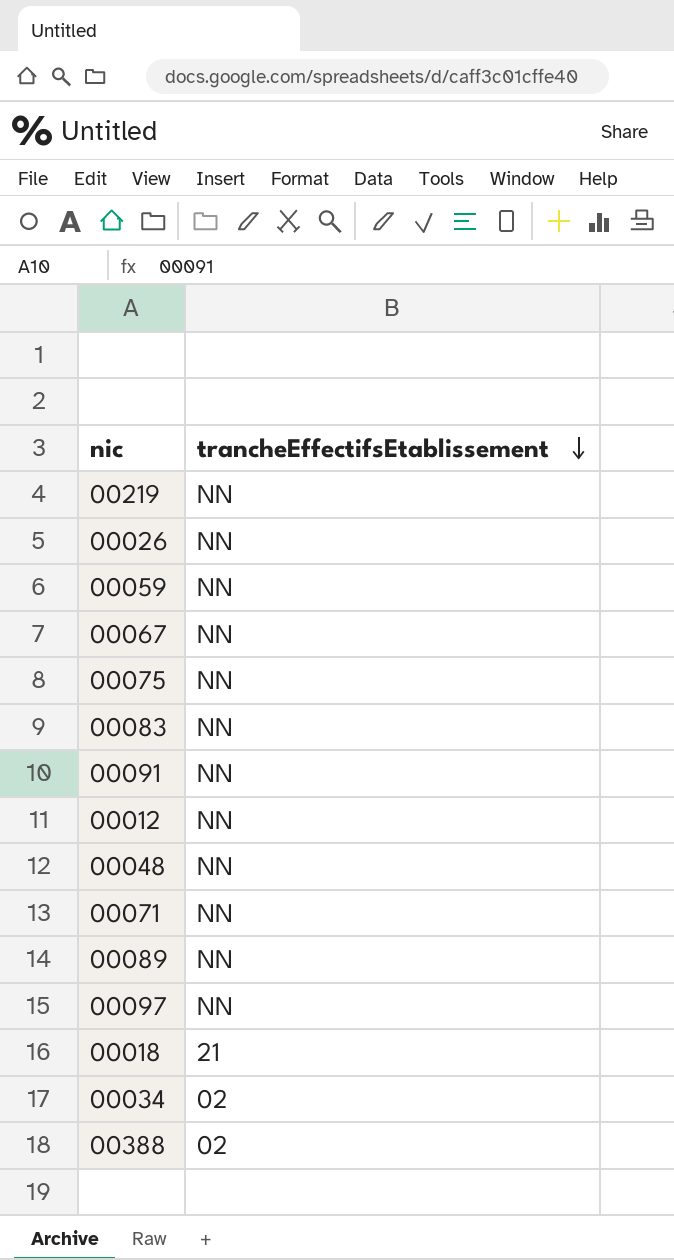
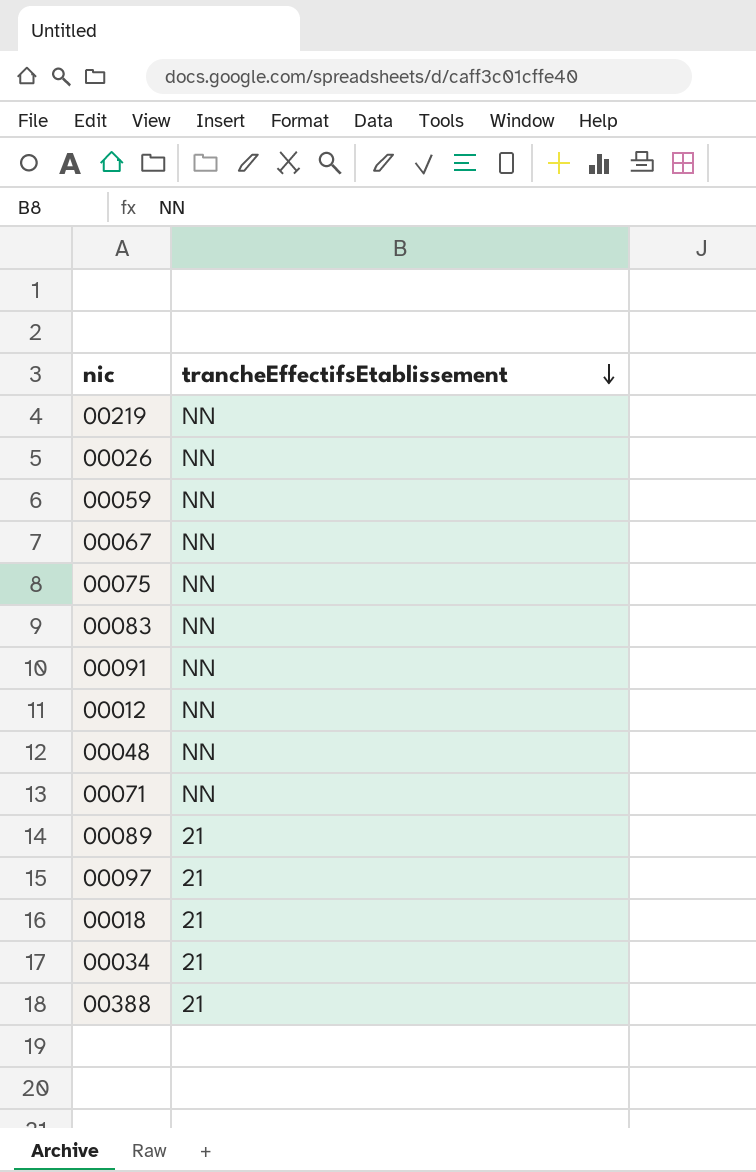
00089 | trancheEffectifsEtablissement: NN -> 21
00097 | trancheEffectifsEtablissement: NN -> 21
00034 | trancheEffectifsEtablissement: 02 -> 21
00388 | trancheEffectifsEtablissement: 02 -> 21

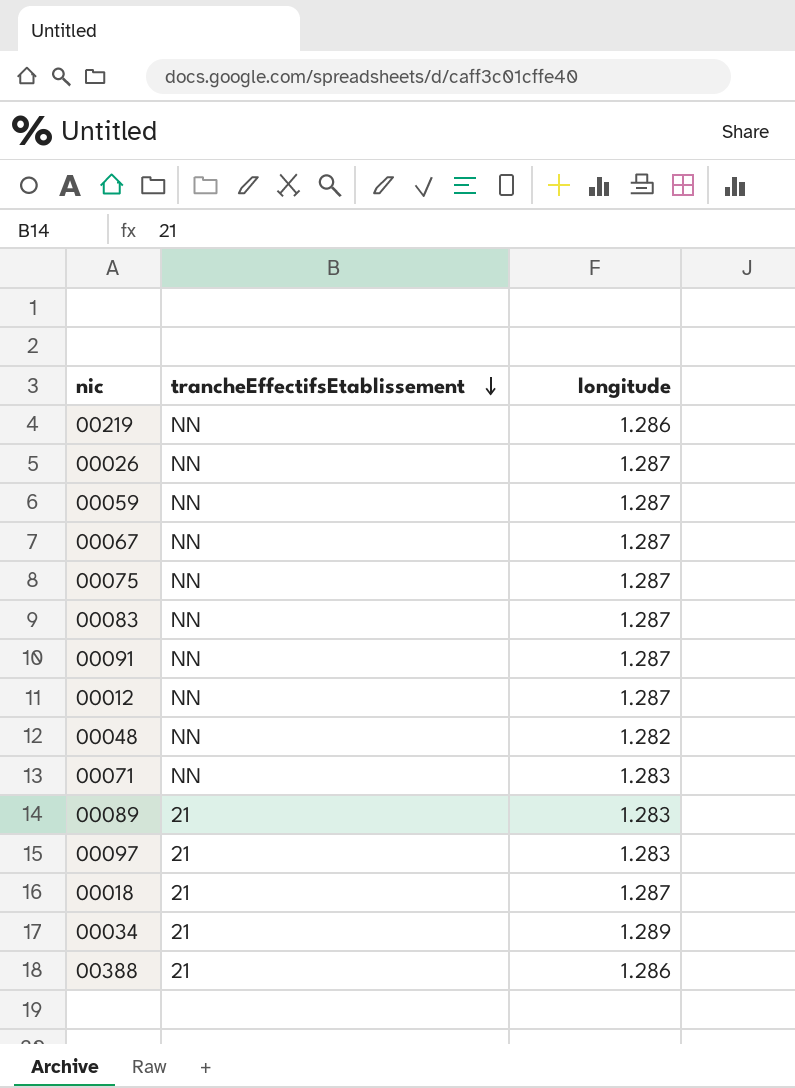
column longitude | position: none -> 3

